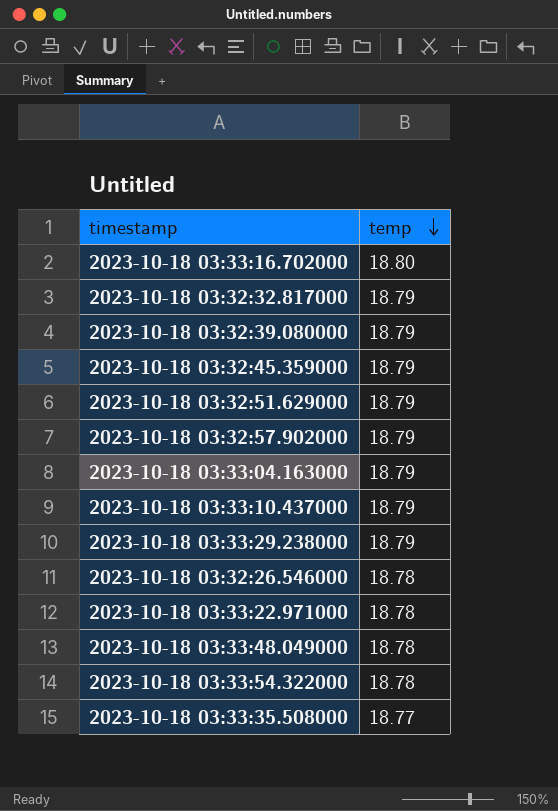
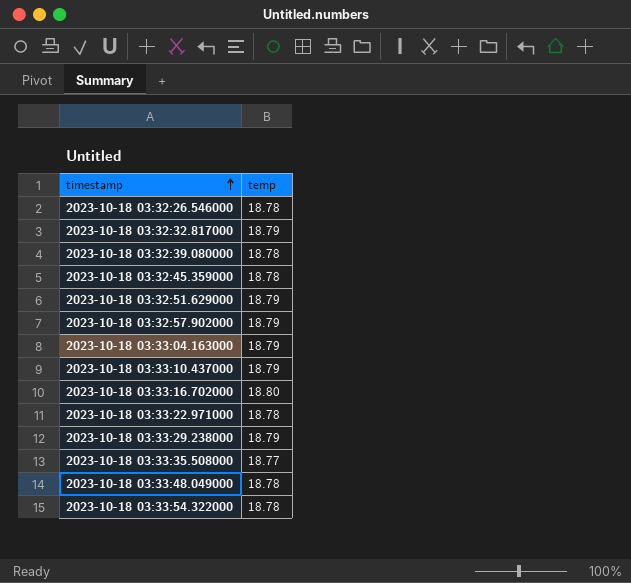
row order: temp descending -> timestamp ascending
2023-10-18 03:32:39.080000 | temp: 18.79 -> 18.78
2023-10-18 03:32:45.359000 | temp: 18.79 -> 18.78

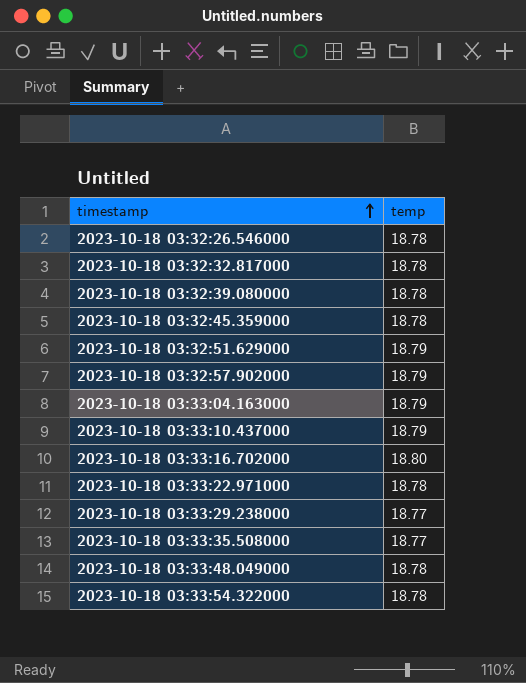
2023-10-18 03:32:32.817000 | temp: 18.79 -> 18.78
2023-10-18 03:33:29.238000 | temp: 18.79 -> 18.77

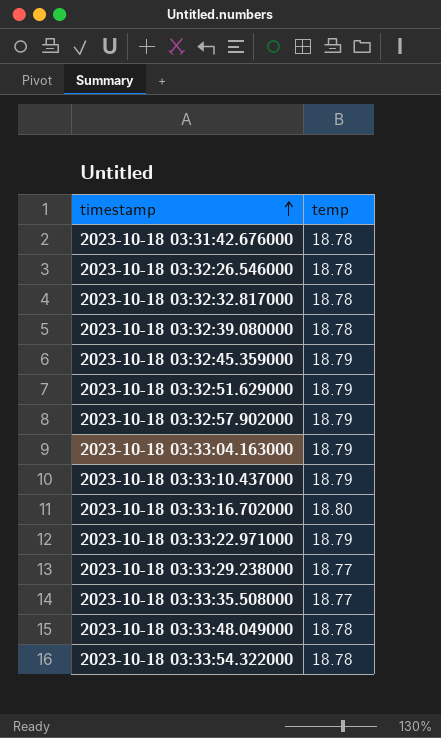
row 2023-10-18 03:31:42.676000: none -> 18.78
2023-10-18 03:32:45.359000 | temp: 18.78 -> 18.79
2023-10-18 03:33:22.971000 | temp: 18.78 -> 18.79

